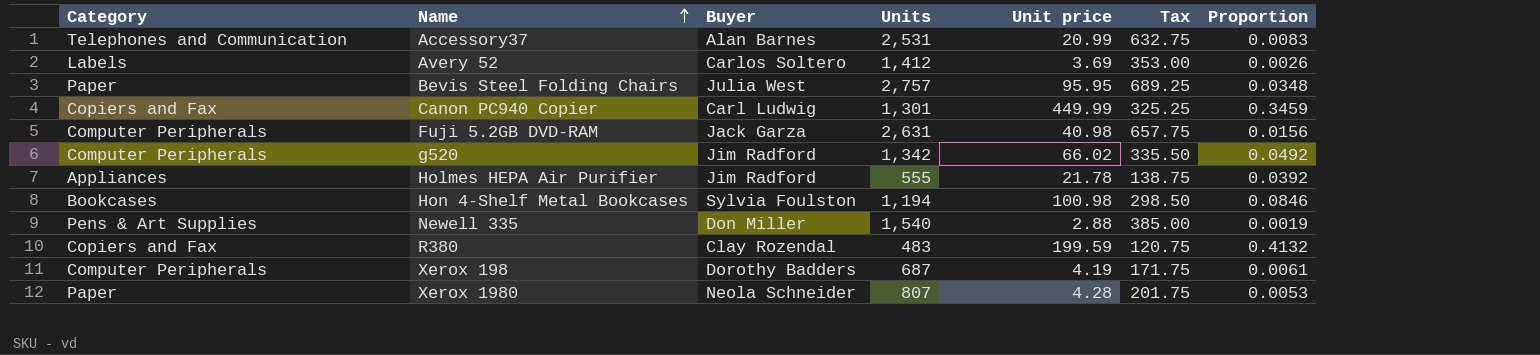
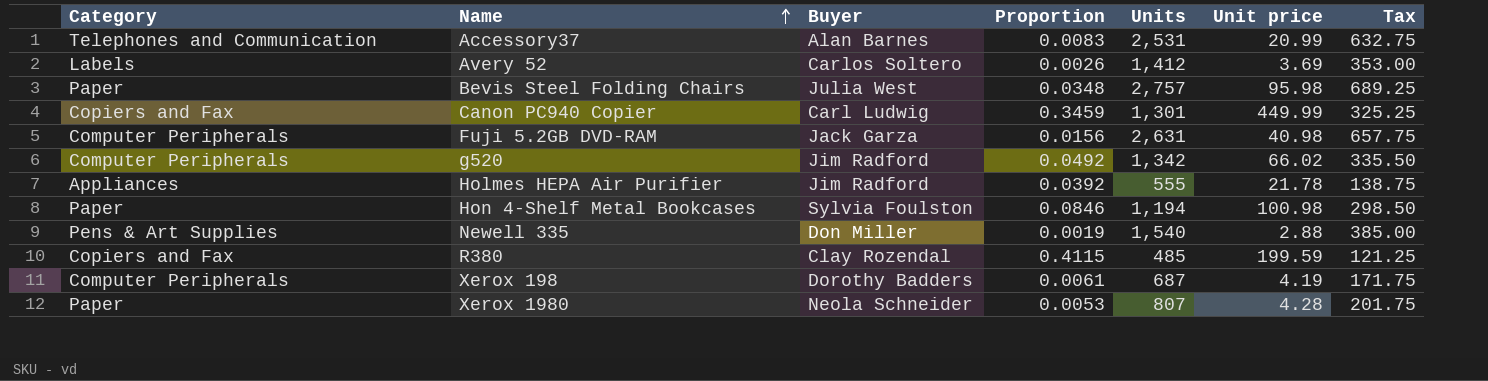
column Proportion | position: 7 -> 4
Bevis Steel Folding Chairs | Unit price: 95.95 -> 95.98
Hon 4-Shelf Metal Bookcases | Category: Bookcases -> Paper
R380 | Proportion: 0.4132 -> 0.4115
R380 | Units: 483 -> 485
R380 | Tax: 120.75 -> 121.25

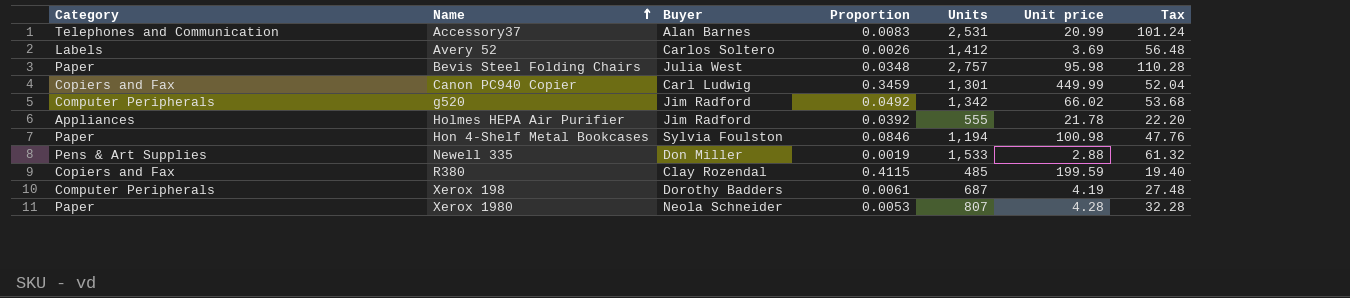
column Tax | formula: [Units] * 0.25 -> [Units] * 0.04
row Fuji 5.2GB DVD-RAM: Computer Peripherals | Jack Garza | 0.0156 | 2,631 | 40.98 | 657.75 -> none
Newell 335 | Units: 1,540 -> 1,533

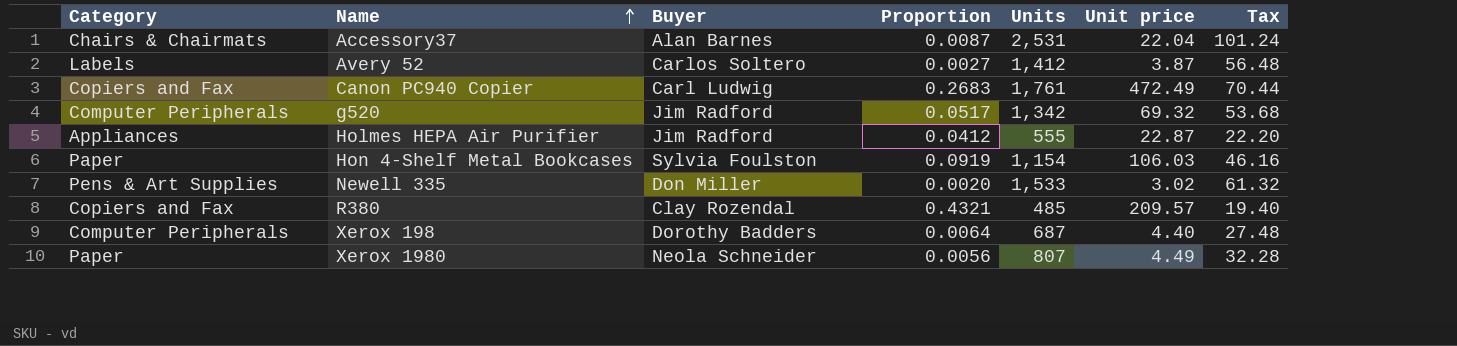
row Bevis Steel Folding Chairs: Paper | Julia West | 0.0348 | 2,757 | 95.98 | 110.28 -> none
Accessory37 | Category: Telephones and Communication -> Chairs & Chairmats
Accessory37 | Proportion: 0.0083 -> 0.0087
Accessory37 | Unit price: 20.99 -> 22.04
Avery 52 | Proportion: 0.0026 -> 0.0027
Avery 52 | Unit price: 3.69 -> 3.87
Canon PC940 Copier | Proportion: 0.3459 -> 0.2683
Canon PC940 Copier | Units: 1,301 -> 1,761
Canon PC940 Copier | Unit price: 449.99 -> 472.49
Canon PC940 Copier | Tax: 52.04 -> 70.44
g520 | Proportion: 0.0492 -> 0.0517
g520 | Unit price: 66.02 -> 69.32
Holmes HEPA Air Purifier | Proportion: 0.0392 -> 0.0412
Holmes HEPA Air Purifier | Unit price: 21.78 -> 22.87
Hon 4-Shelf Metal Bookcases | Proportion: 0.0846 -> 0.0919
Hon 4-Shelf Metal Bookcases | Units: 1,194 -> 1,154
Hon 4-Shelf Metal Bookcases | Unit price: 100.98 -> 106.03
Hon 4-Shelf Metal Bookcases | Tax: 47.76 -> 46.16
Newell 335 | Proportion: 0.0019 -> 0.0020
Newell 335 | Unit price: 2.88 -> 3.02
R380 | Proportion: 0.4115 -> 0.4321
R380 | Unit price: 199.59 -> 209.57
Xerox 198 | Proportion: 0.0061 -> 0.0064
Xerox 198 | Unit price: 4.19 -> 4.40
Xerox 1980 | Proportion: 0.0053 -> 0.0056
Xerox 1980 | Unit price: 4.28 -> 4.49

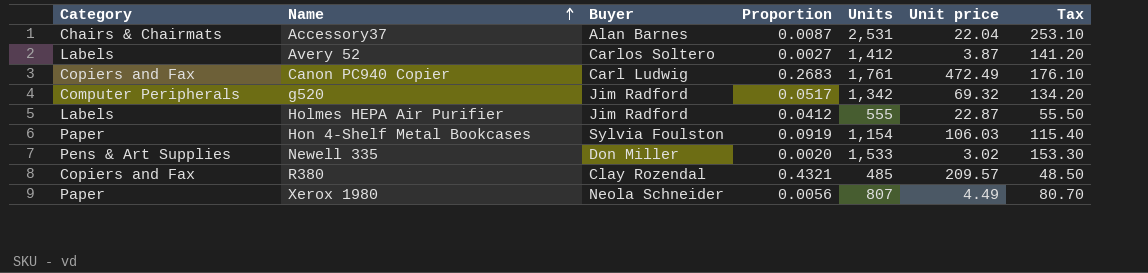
column Tax | formula: [Units] * 0.04 -> [Units] * 0.1
row Xerox 198: Computer Peripherals | Dorothy Badders | 0.0064 | 687 | 4.40 | 27.48 -> none
Holmes HEPA Air Purifier | Category: Appliances -> Labels

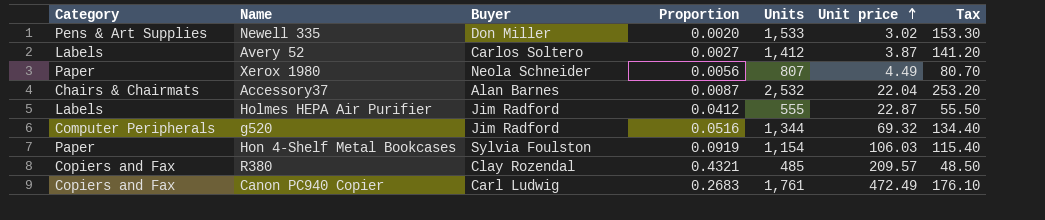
row order: Name ascending -> Unit price ascending
Accessory37 | Units: 2,531 -> 2,532
Accessory37 | Tax: 253.10 -> 253.20
g520 | Proportion: 0.0517 -> 0.0516
g520 | Units: 1,342 -> 1,344
g520 | Tax: 134.20 -> 134.40

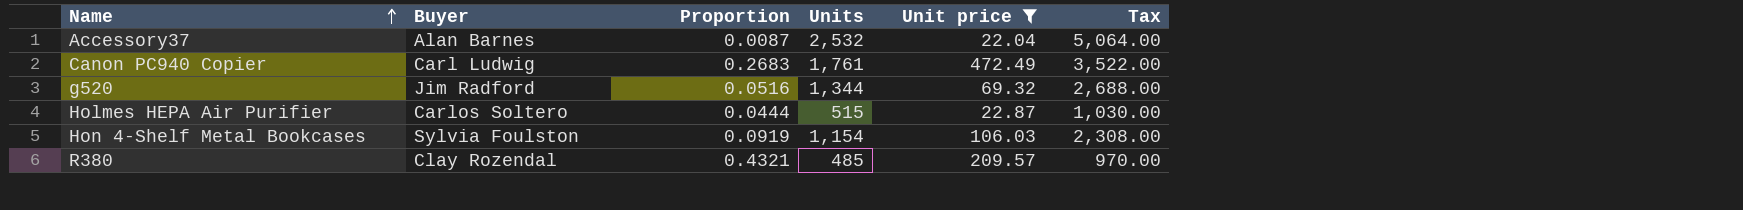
filter: none -> Unit price >= 22.04
row order: Unit price ascending -> Name ascending
column Category | position: 1 -> none
column Tax | formula: [Units] * 0.1 -> [Units] * 2
Holmes HEPA Air Purifier | Buyer: Jim Radford -> Carlos Soltero
Holmes HEPA Air Purifier | Proportion: 0.0412 -> 0.0444
Holmes HEPA Air Purifier | Units: 555 -> 515

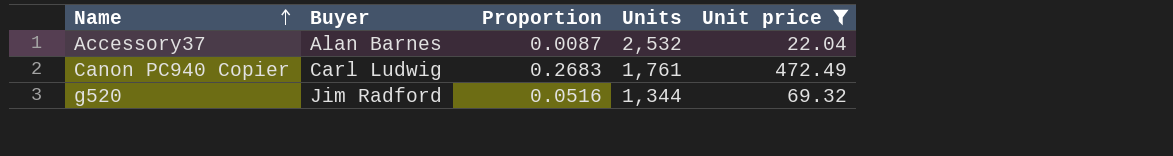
column Tax | formula: [Units] * 2 -> none
row Holmes HEPA Air Purifier: Carlos Soltero | 0.0444 | 515 | 22.87 | 1,030.00 -> none
row Hon 4-Shelf Metal Bookcases: Sylvia Foulston | 0.0919 | 1,154 | 106.03 | 2,308.00 -> none
row R380: Clay Rozendal | 0.4321 | 485 | 209.57 | 970.00 -> none

